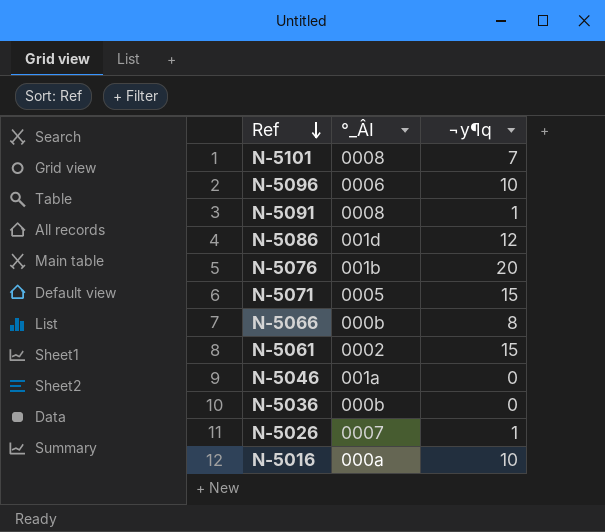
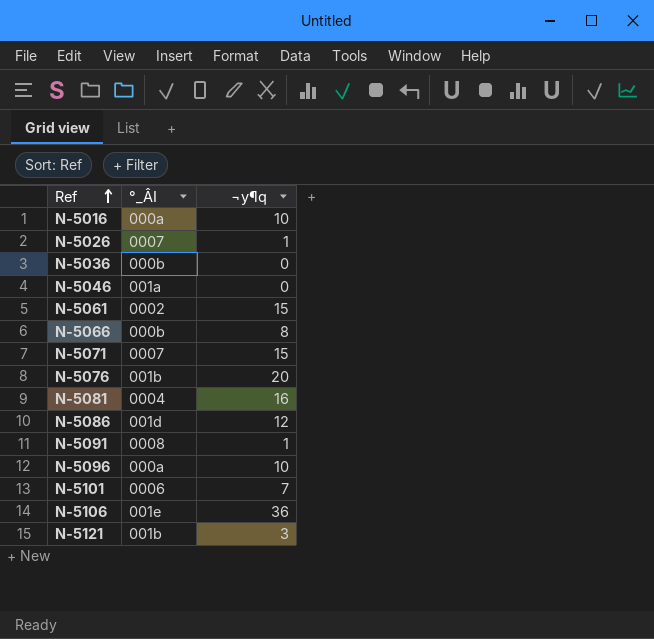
row order: Ref descending -> Ref ascending
N-5071 | °_ÂI: 0005 -> 0007
row N-5081: none -> 0004 | 16
N-5096 | °_ÂI: 0006 -> 000a
N-5101 | °_ÂI: 0008 -> 0006
row N-5106: none -> 001e | 36
row N-5121: none -> 001b | 3

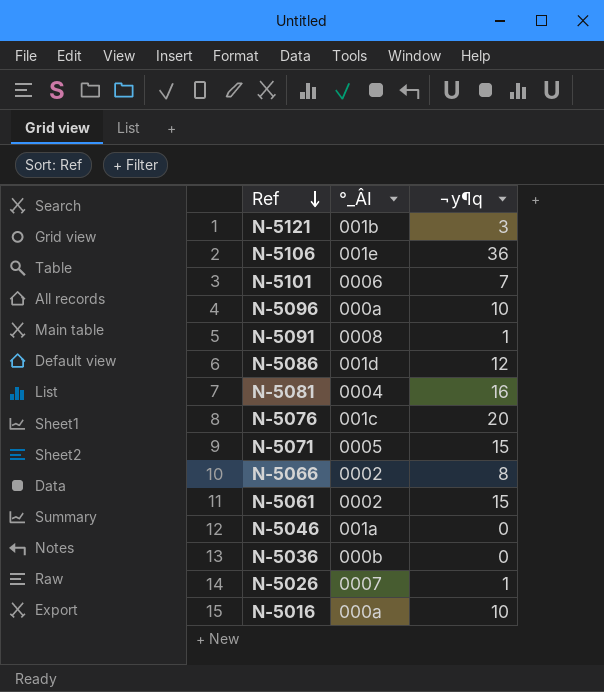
row order: Ref ascending -> Ref descending
N-5076 | °_ÂI: 001b -> 001c
N-5071 | °_ÂI: 0007 -> 0005
N-5066 | °_ÂI: 000b -> 0002

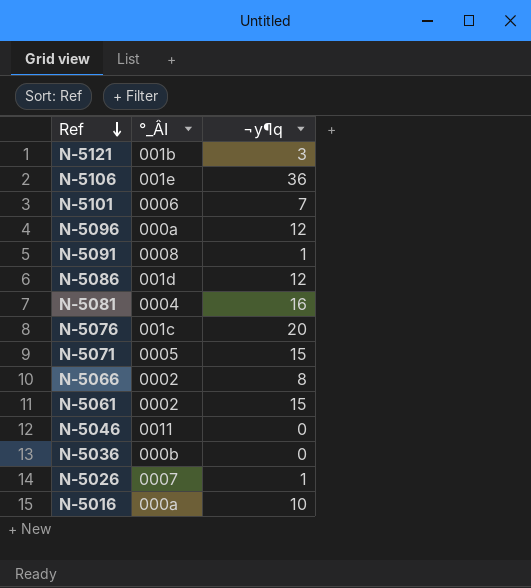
N-5096 | ¬y¶q: 10 -> 12
N-5046 | °_ÂI: 001a -> 0011

